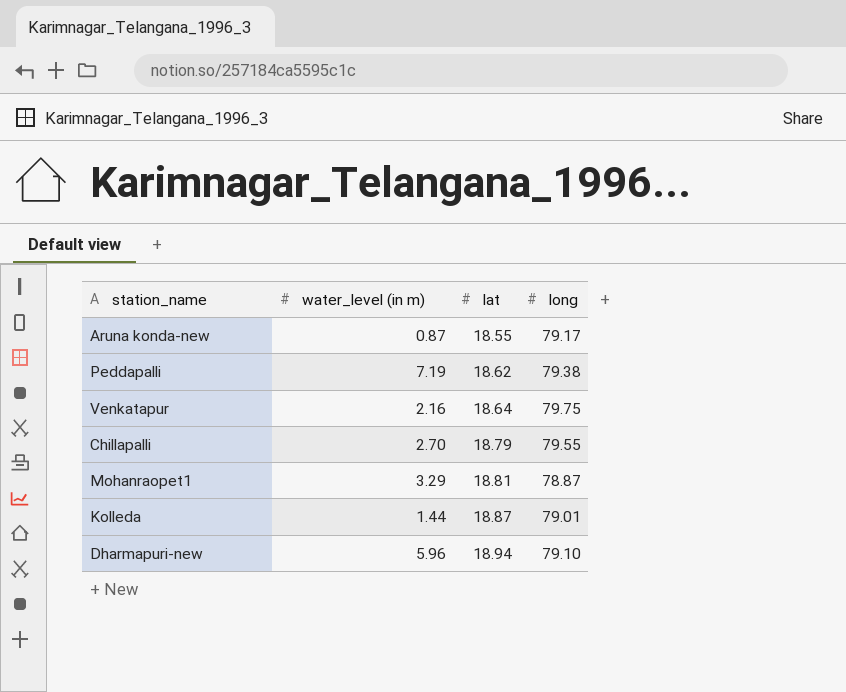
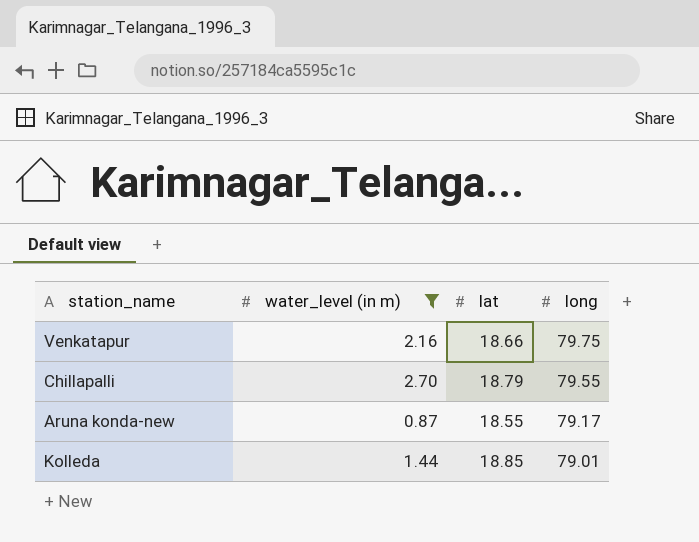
filter: none -> water_level (in m) <= 2.70
row order: lat ascending -> long descending
Venkatapur | lat: 18.64 -> 18.66
Kolleda | lat: 18.87 -> 18.85

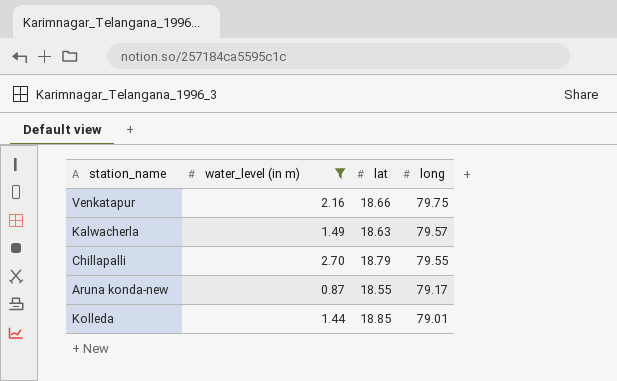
row Kalwacherla: none -> 1.49 | 18.63 | 79.57

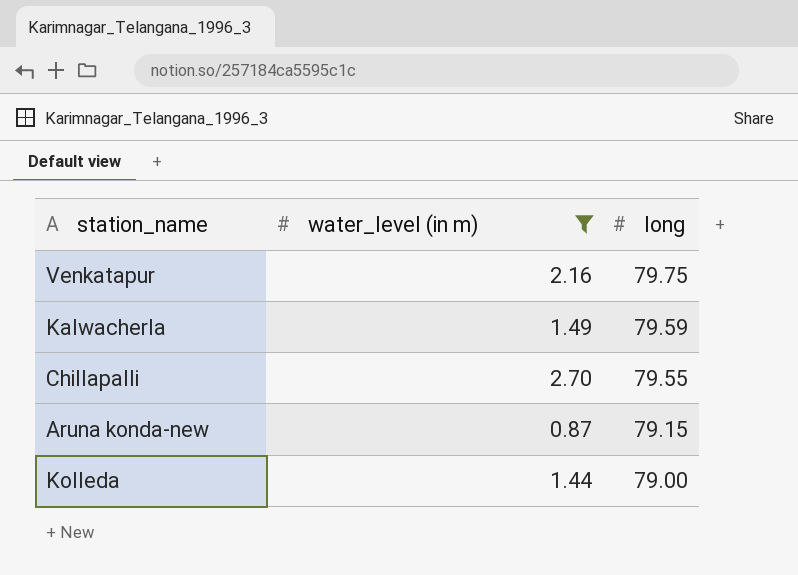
column lat | position: 3 -> none
Kalwacherla | long: 79.57 -> 79.59
Aruna konda-new | long: 79.17 -> 79.15
Kolleda | long: 79.01 -> 79.00

